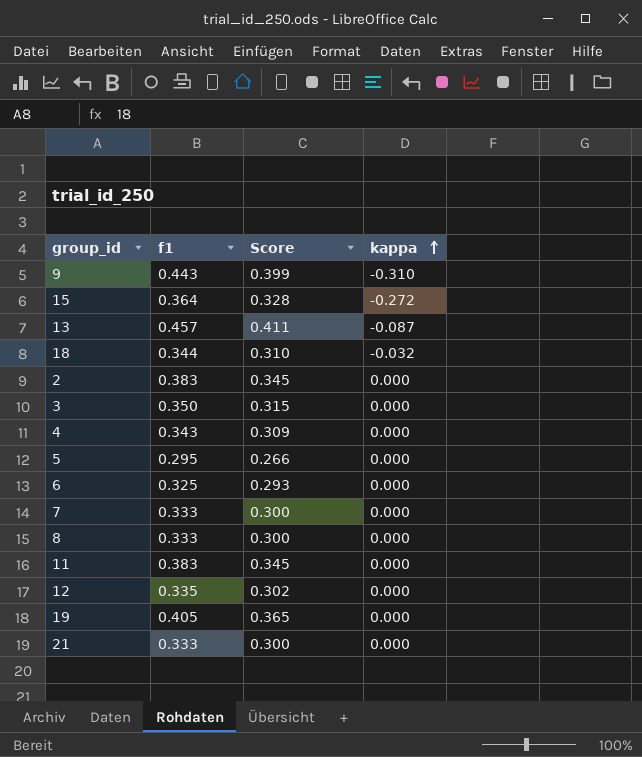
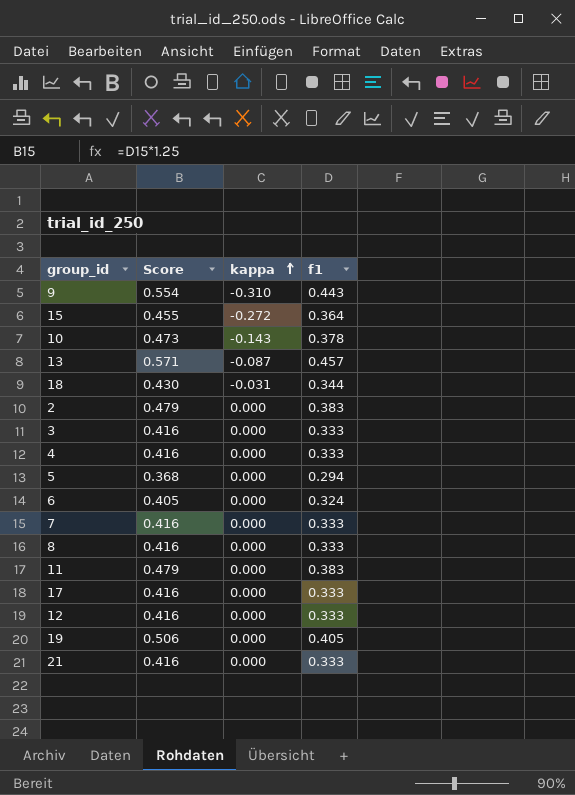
column Score | formula: [f1] * 0.9 -> [f1] * 1.25
column f1 | position: 2 -> 4
row 10: none -> 0.473 | -0.143 | 0.378
18 | kappa: -0.032 -> -0.031
3 | f1: 0.350 -> 0.333
4 | f1: 0.343 -> 0.333
5 | f1: 0.295 -> 0.294
6 | f1: 0.325 -> 0.324
row 17: none -> 0.416 | 0.000 | 0.333
12 | f1: 0.335 -> 0.333

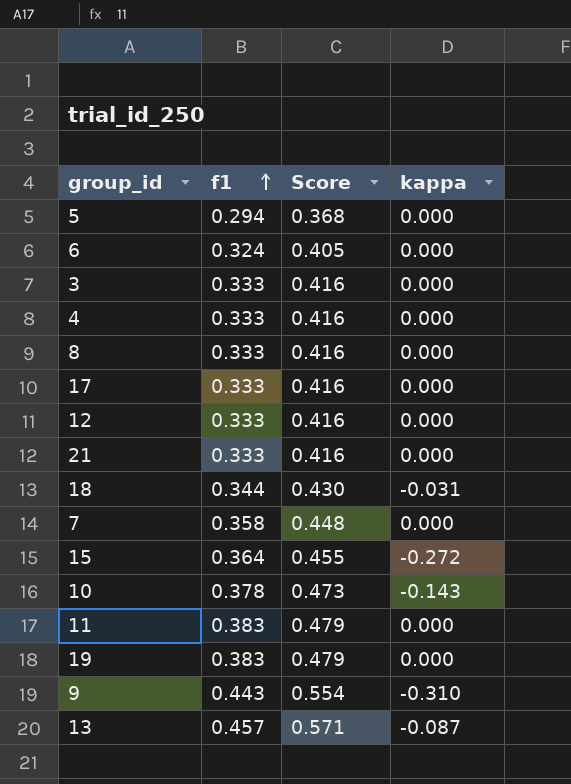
row order: kappa ascending -> f1 ascending
column f1 | position: 4 -> 2
row 2: 0.479 | 0.000 | 0.383 -> none
7 | f1: 0.333 -> 0.358
7 | Score: 0.416 -> 0.448
19 | f1: 0.405 -> 0.383
19 | Score: 0.506 -> 0.479

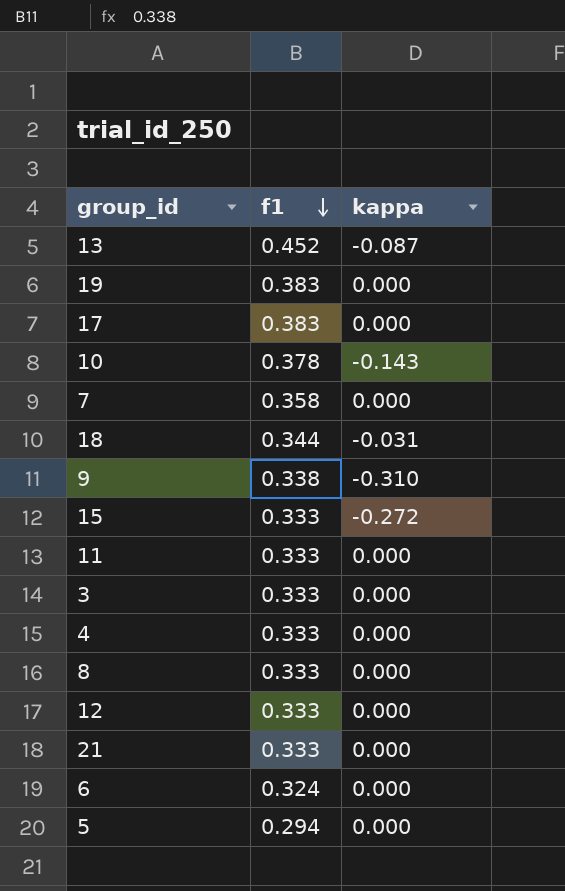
row order: f1 ascending -> f1 descending
column Score | formula: [f1] * 1.25 -> none
13 | f1: 0.457 -> 0.452
17 | f1: 0.333 -> 0.383
9 | f1: 0.443 -> 0.338
15 | f1: 0.364 -> 0.333
11 | f1: 0.383 -> 0.333

